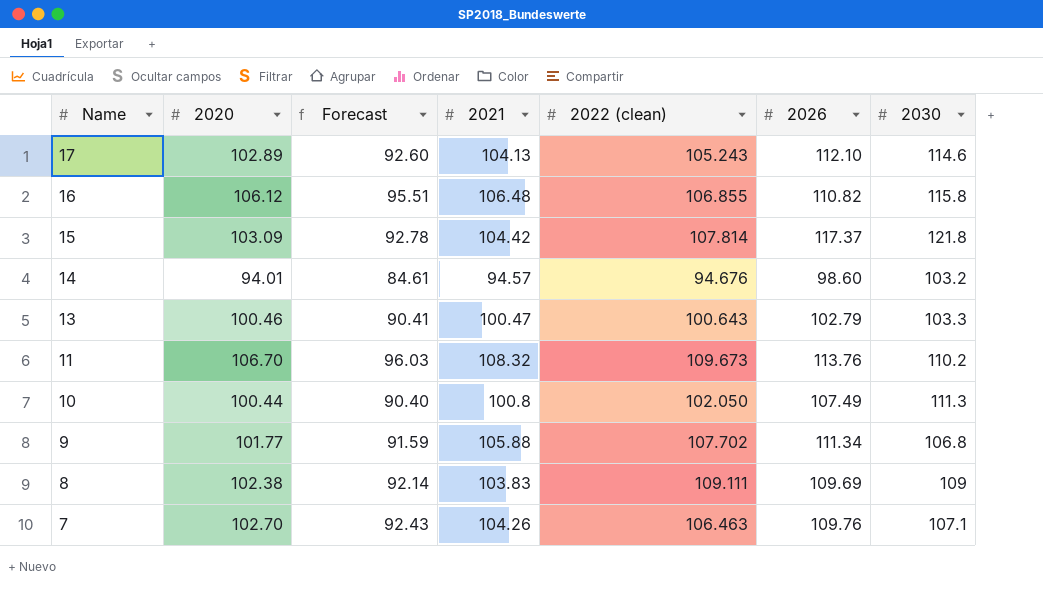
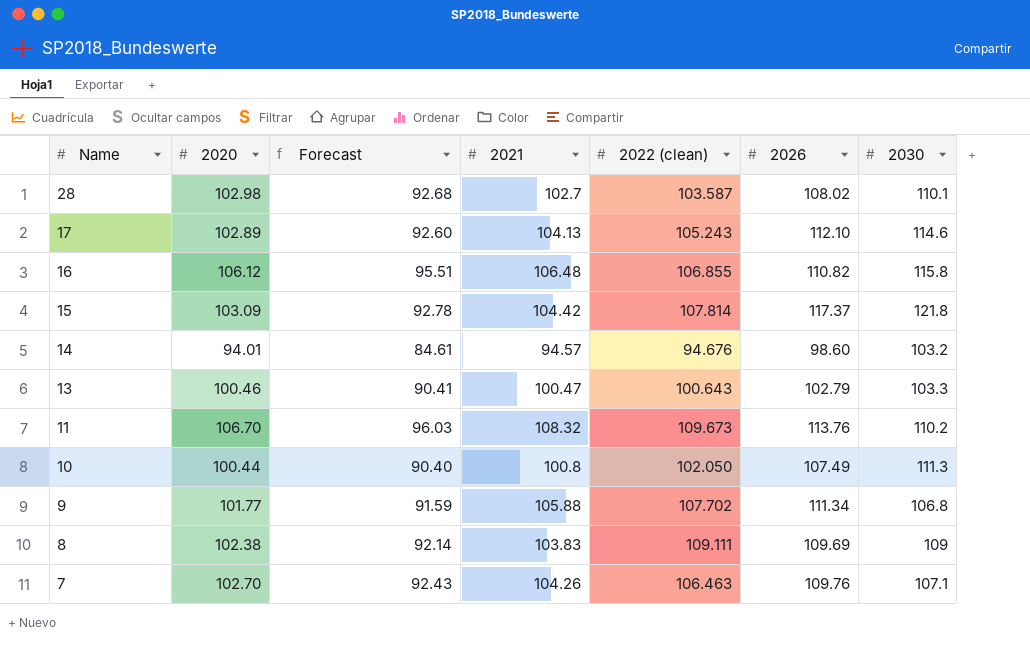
row 28: none -> 102.98 | 92.68 | 102.7 | 103.587 | 108.02 | 110.1

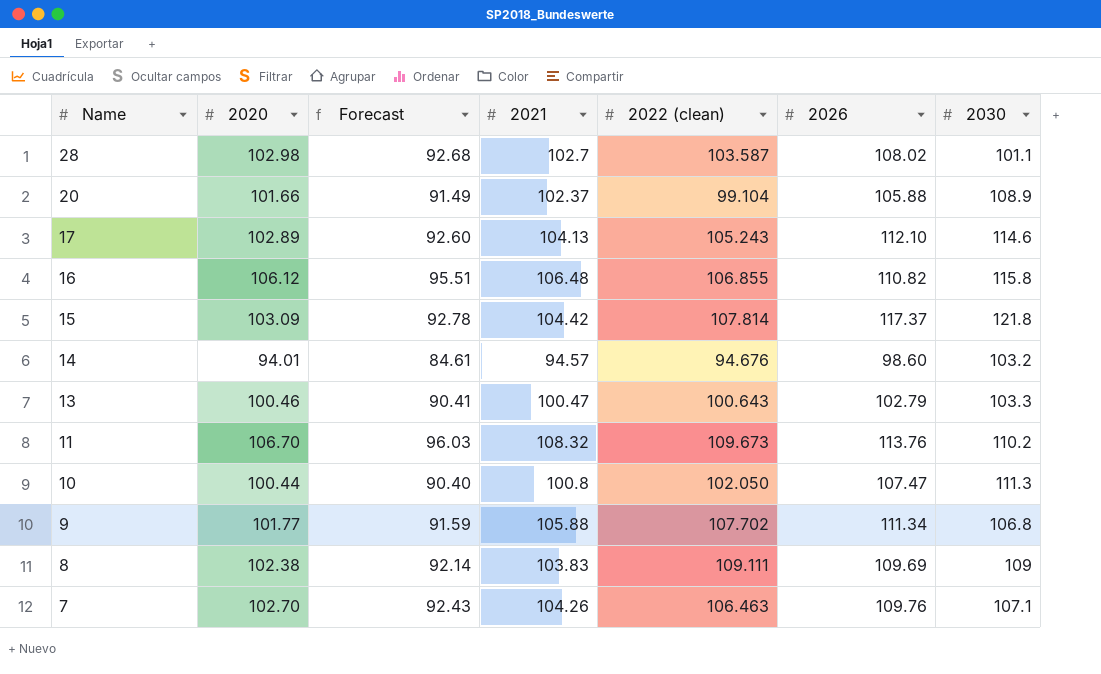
28 | 2030: 110.1 -> 101.1
row 20: none -> 101.66 | 91.49 | 102.37 | 99.104 | 105.88 | 108.9
10 | 2026: 107.49 -> 107.47

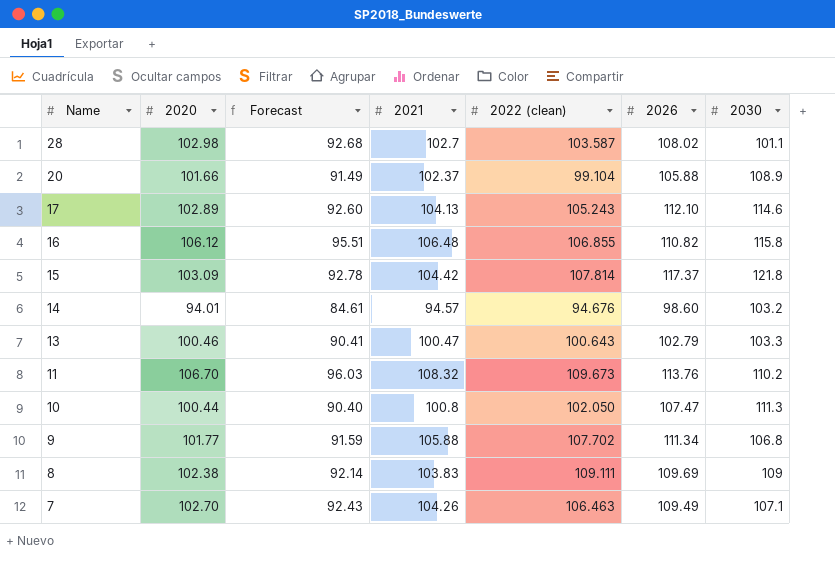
7 | 2026: 109.76 -> 109.49

